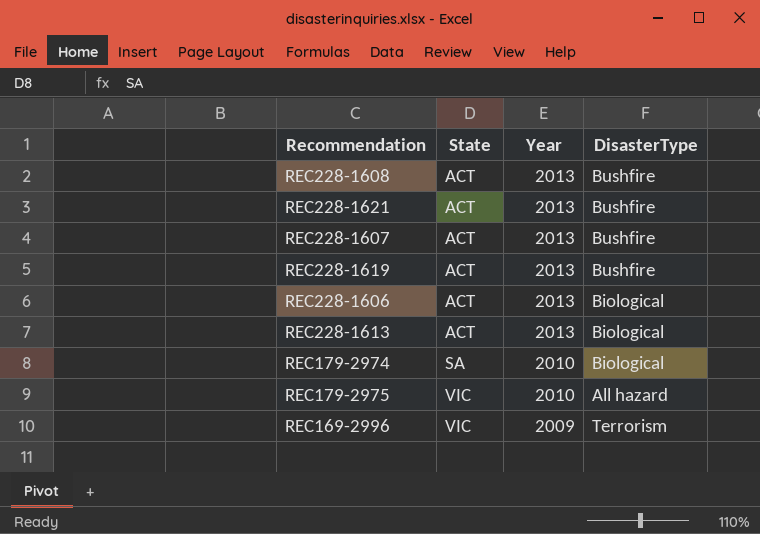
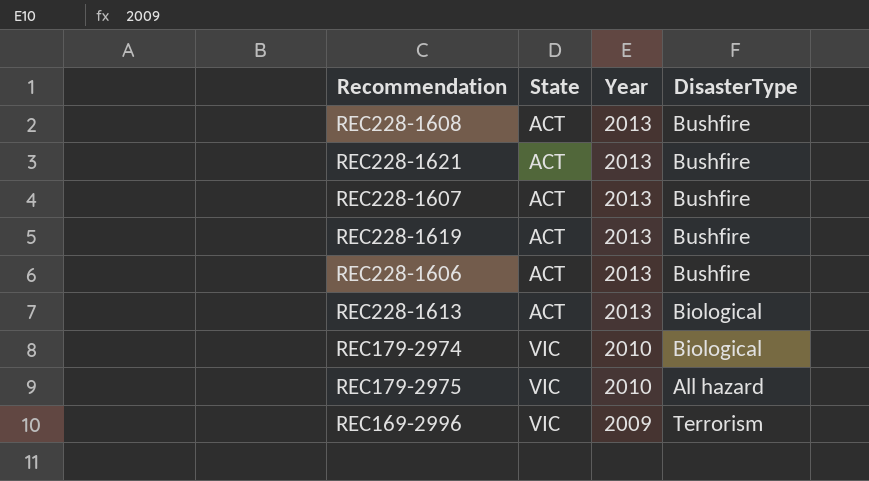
REC228-1606 | DisasterType: Biological -> Bushfire
REC179-2974 | State: SA -> VIC

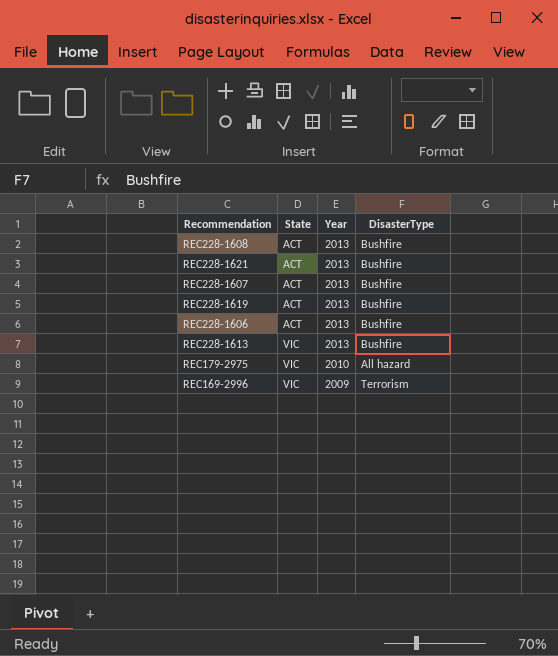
row REC179-2974: VIC | 2010 | Biological -> none
REC228-1613 | State: ACT -> VIC
REC228-1613 | DisasterType: Biological -> Bushfire

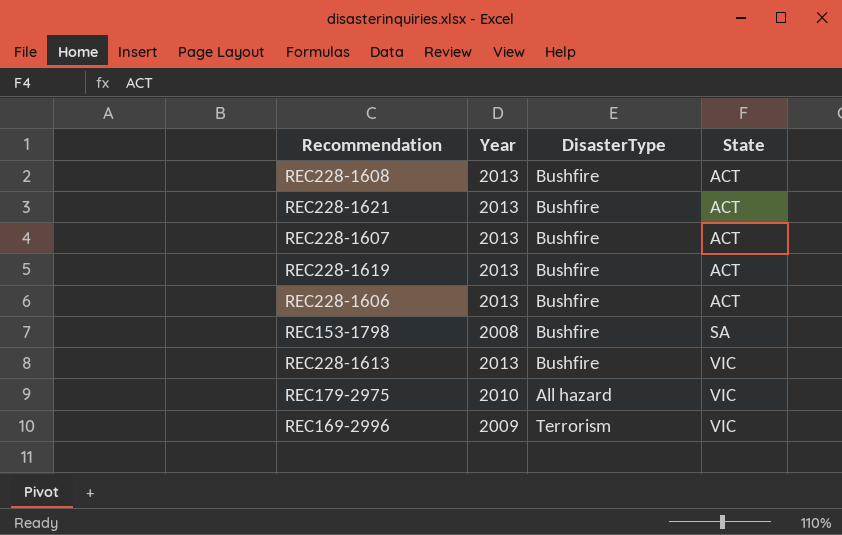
column State | position: 2 -> 4
row REC153-1798: none -> 2008 | Bushfire | SA

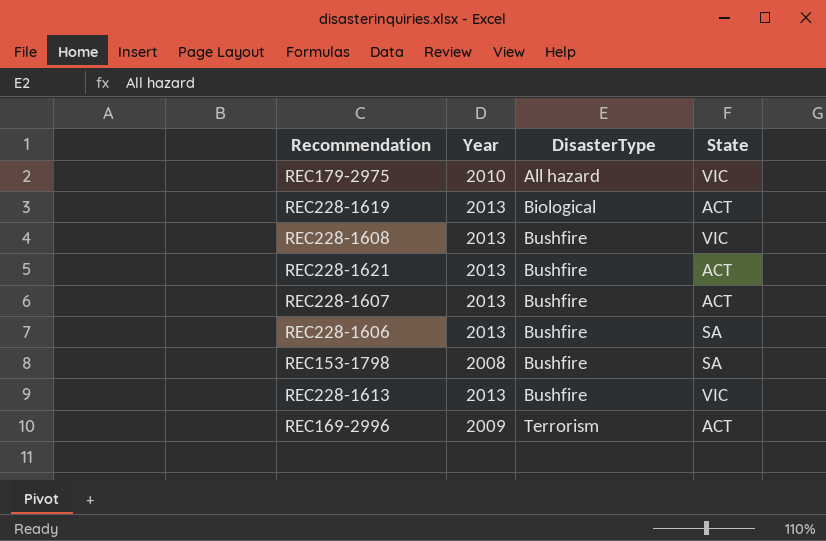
row order: State ascending -> DisasterType ascending
REC228-1619 | DisasterType: Bushfire -> Biological
REC228-1608 | State: ACT -> VIC
REC228-1606 | State: ACT -> SA
REC169-2996 | State: VIC -> ACT

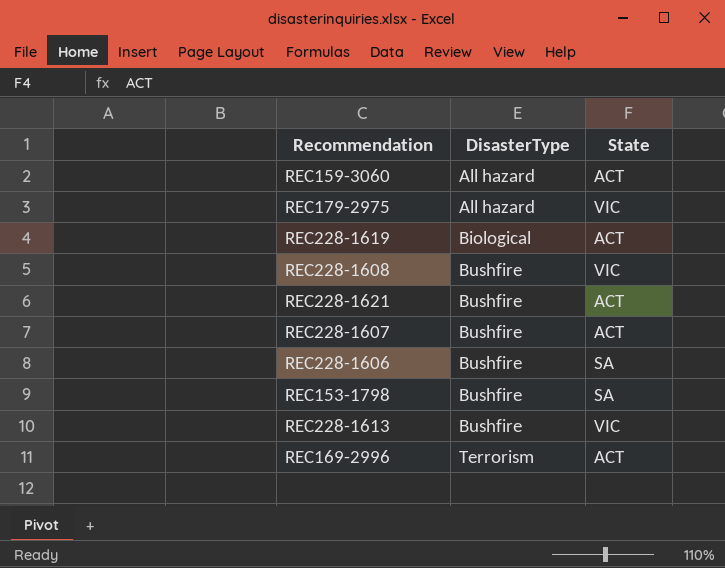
column Year | position: 2 -> none
row REC159-3060: none -> All hazard | ACT

